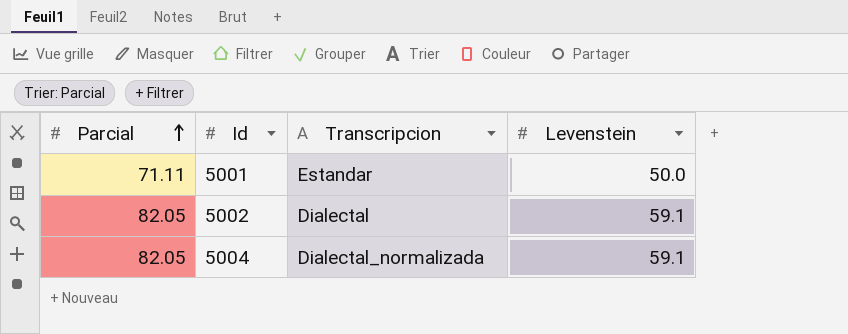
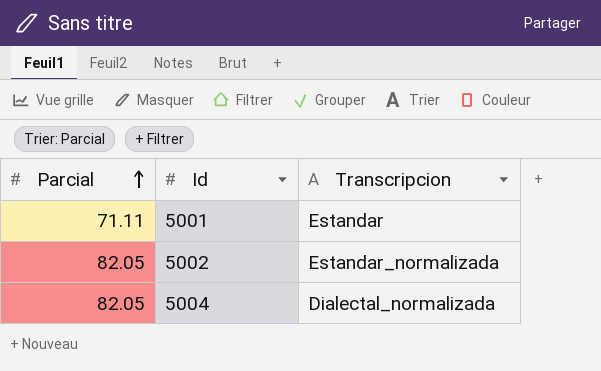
column Levenstein | position: 4 -> none
5002 | Transcripcion: Dialectal -> Estandar_normalizada

